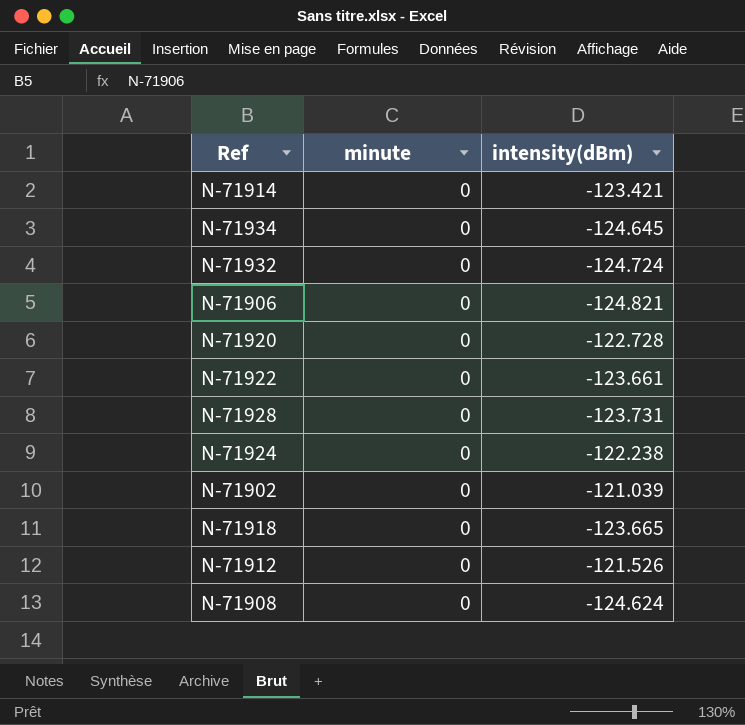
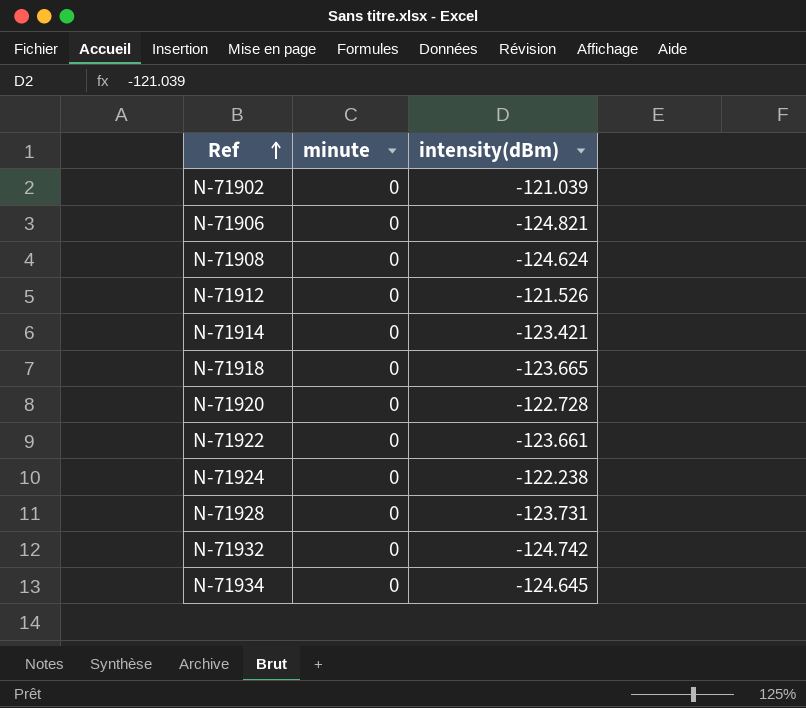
row order: none -> Ref ascending
N-71932 | intensity(dBm): -124.724 -> -124.742

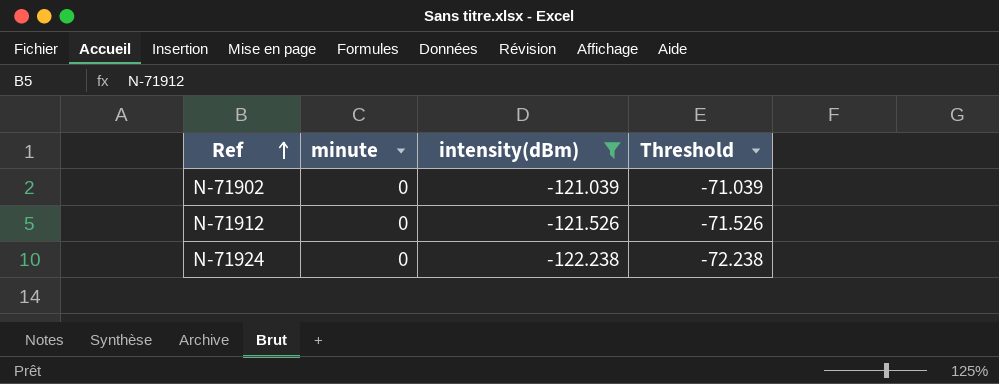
filter: none -> intensity(dBm) >= -122.238
column Threshold | formula: none -> [intensity(dBm)] + 50

